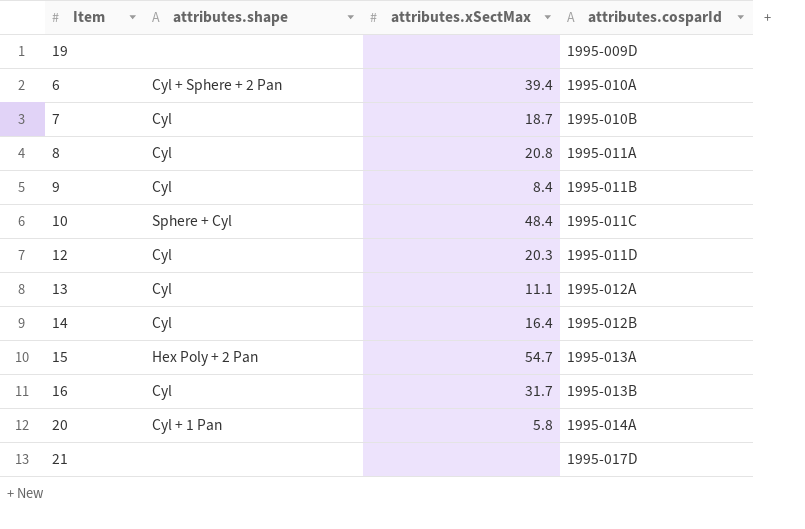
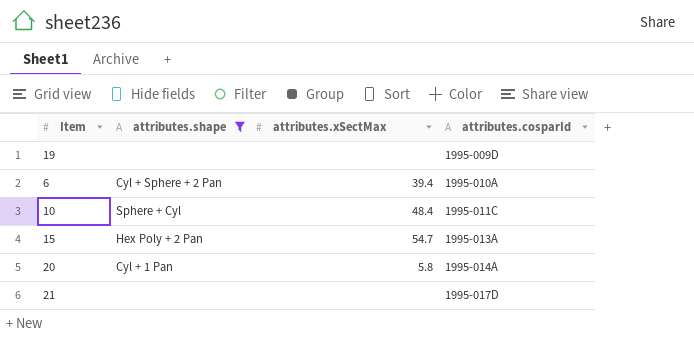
filter: none -> attributes.shape != Cyl

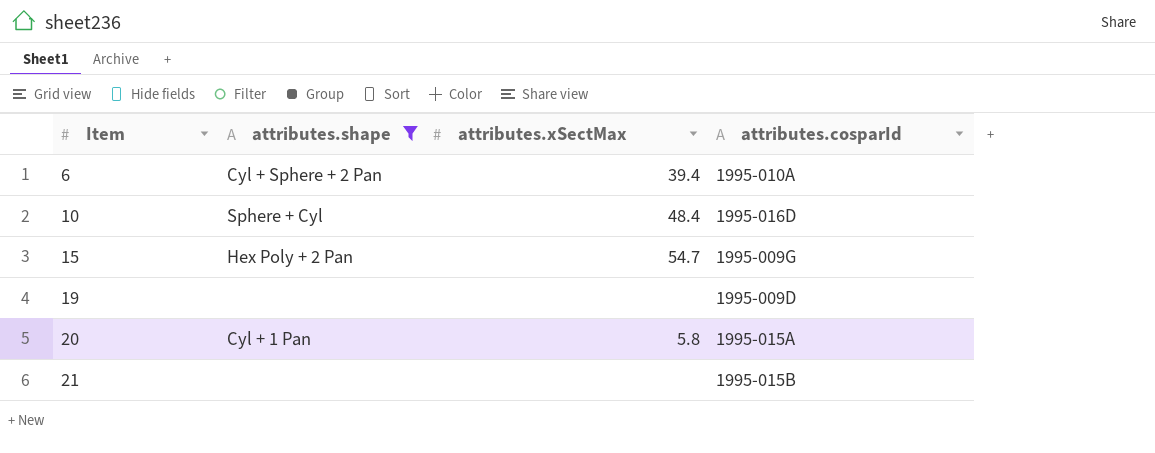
row order: attributes.cosparId ascending -> Item ascending
10 | attributes.cosparId: 1995-011C -> 1995-016D
15 | attributes.cosparId: 1995-013A -> 1995-009G
20 | attributes.cosparId: 1995-014A -> 1995-015A
21 | attributes.cosparId: 1995-017D -> 1995-015B

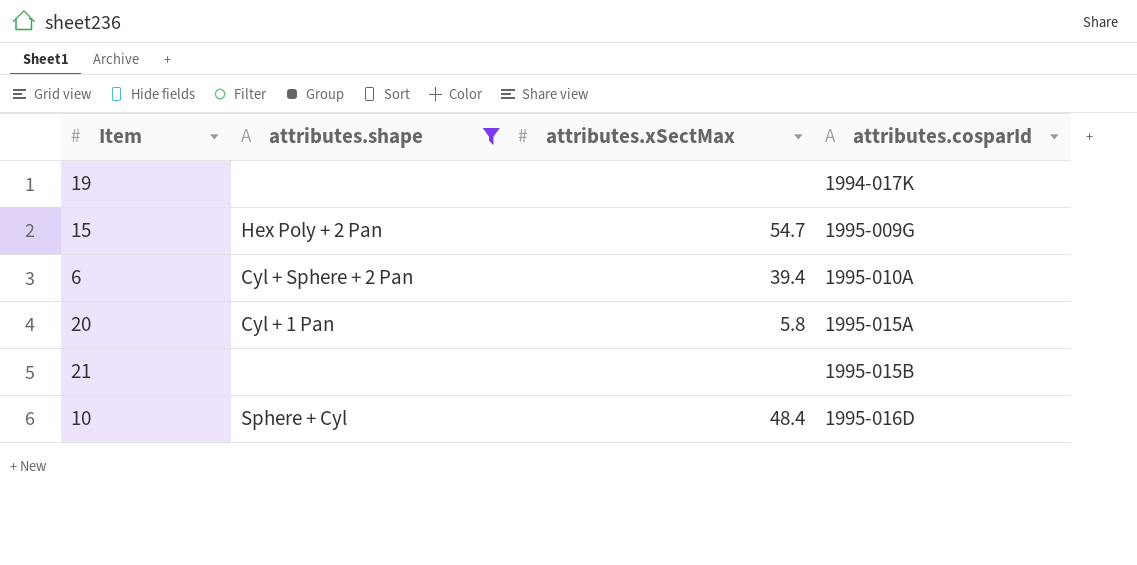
row order: Item ascending -> attributes.cosparId ascending
19 | attributes.cosparId: 1995-009D -> 1994-017K

